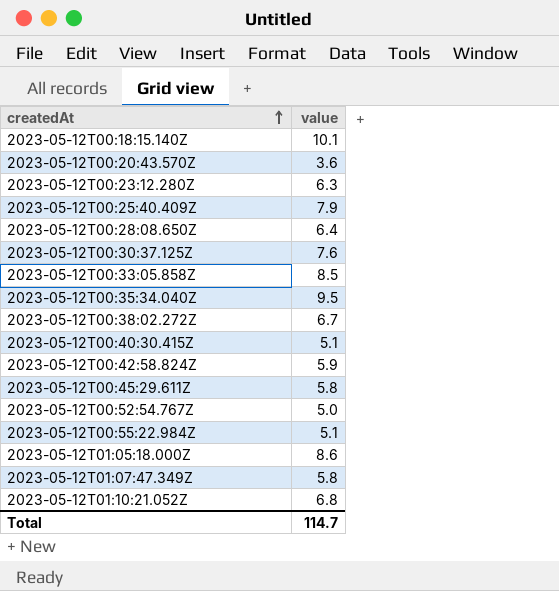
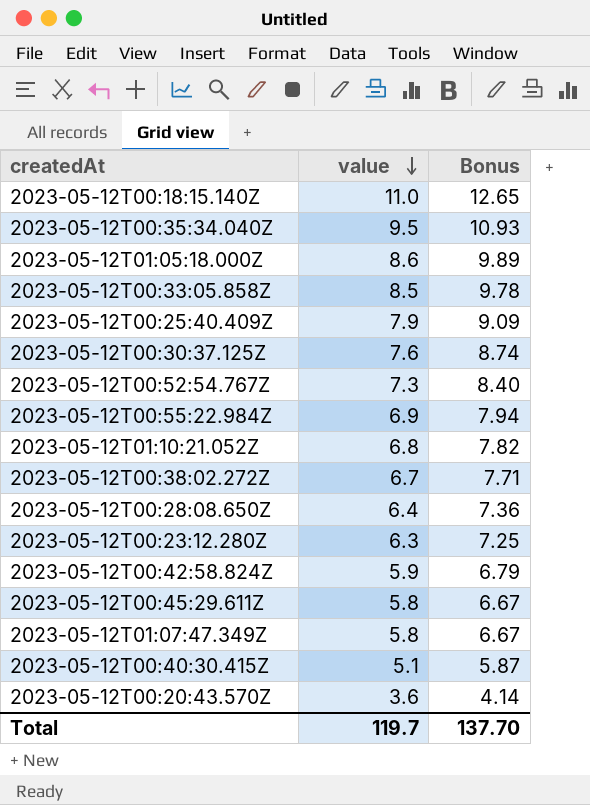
row order: createdAt ascending -> value descending
column Bonus | formula: none -> [value] * 1.15
2023-05-12T00:18:15.140Z | value: 10.1 -> 11.0
2023-05-12T00:52:54.767Z | value: 5.0 -> 7.3
2023-05-12T00:55:22.984Z | value: 5.1 -> 6.9
Total | value: 114.7 -> 119.7

